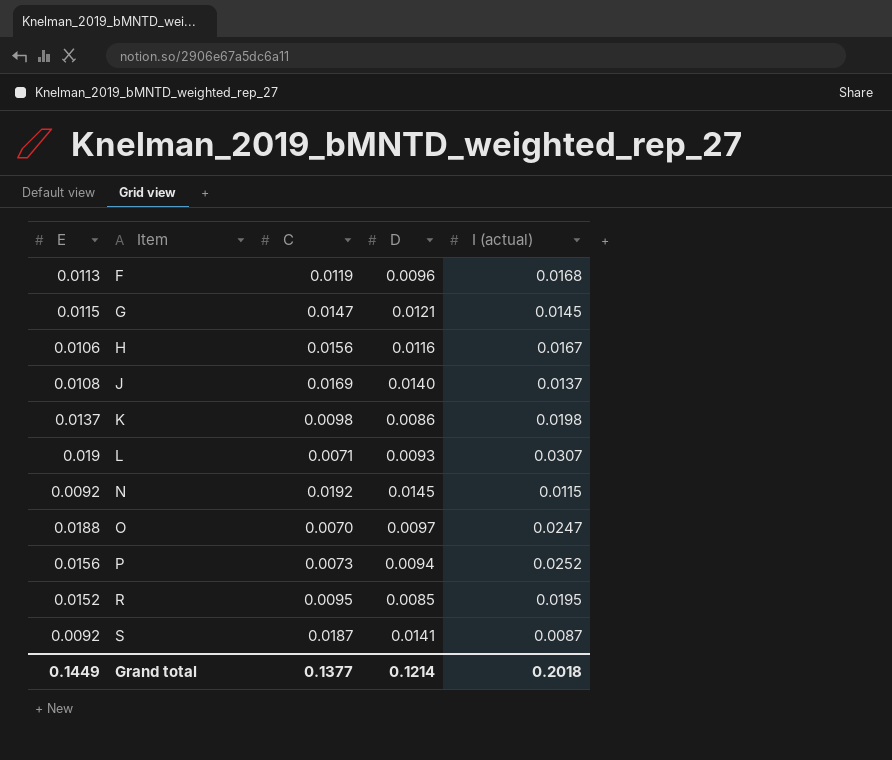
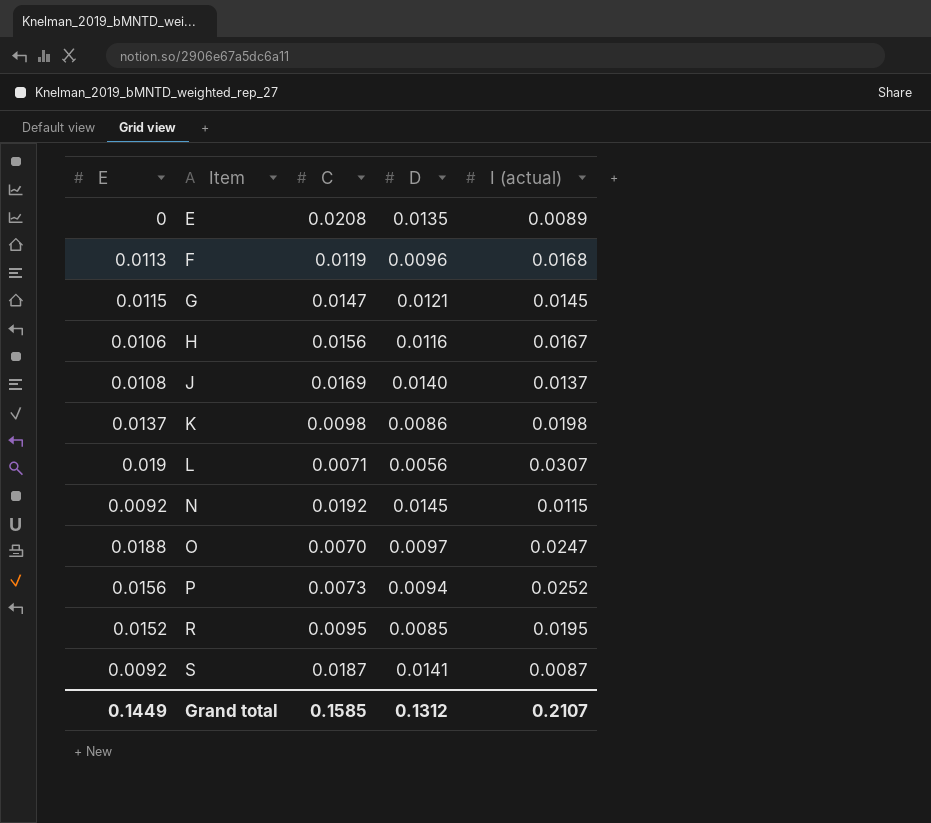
row E: none -> 0 | 0.0208 | 0.0135 | 0.0089
L | D: 0.0093 -> 0.0056
Grand total | C: 0.1377 -> 0.1585
Grand total | D: 0.1214 -> 0.1312
Grand total | I (actual): 0.2018 -> 0.2107

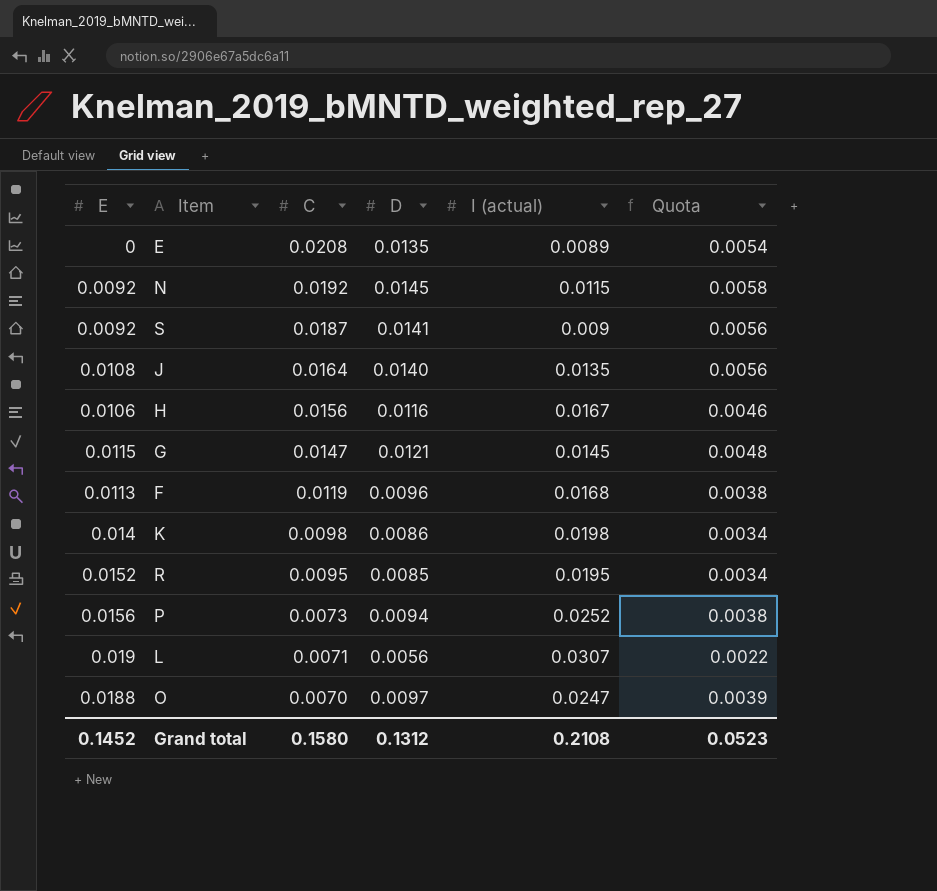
row order: Item ascending -> C descending
column Quota | formula: none -> [D] * 0.4
S | I (actual): 0.0087 -> 0.009
J | C: 0.0169 -> 0.0164
J | I (actual): 0.0137 -> 0.0135
K | E: 0.0137 -> 0.014
Grand total | E: 0.1449 -> 0.1452
Grand total | C: 0.1585 -> 0.1580
Grand total | I (actual): 0.2107 -> 0.2108

